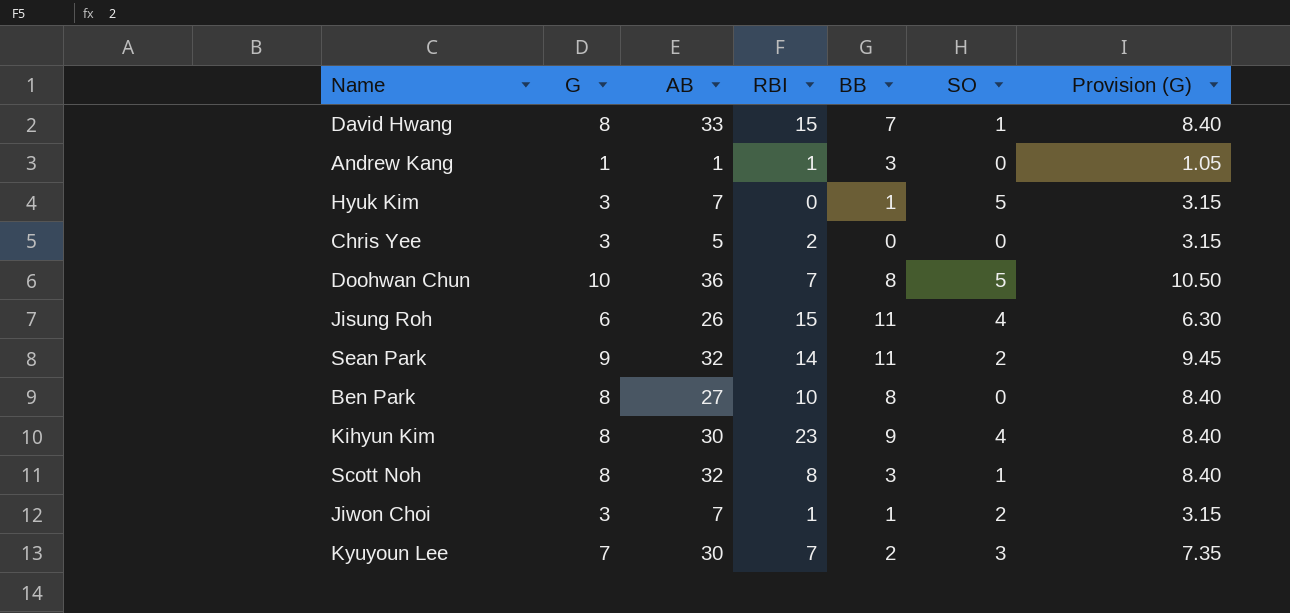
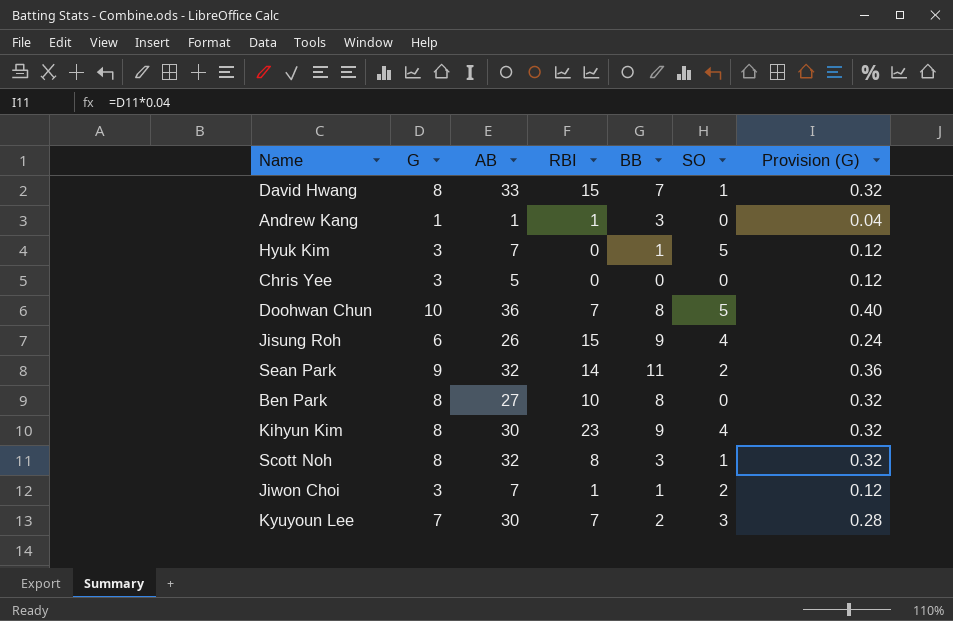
column Provision (G) | formula: [G] * 1.05 -> [G] * 0.04
Chris Yee | RBI: 2 -> 0
Jisung Roh | BB: 11 -> 9

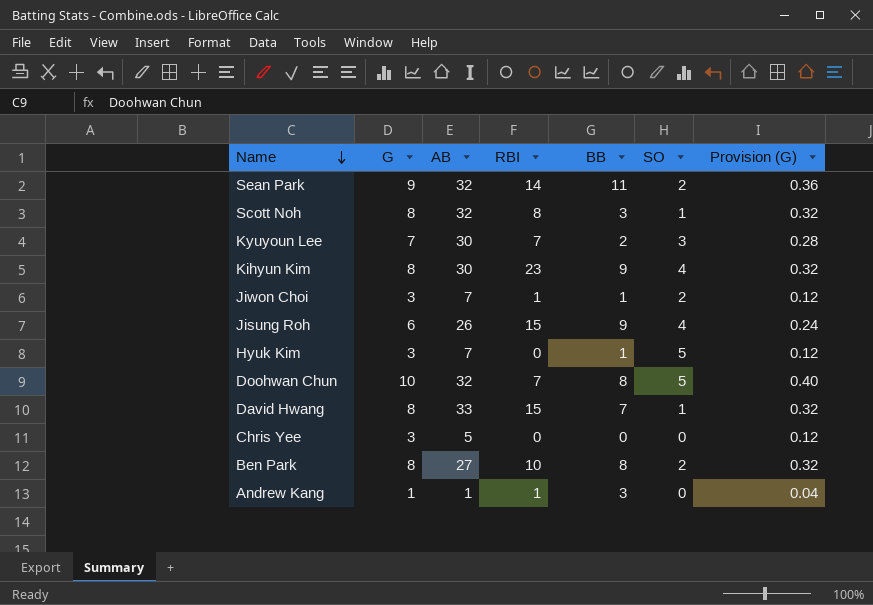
row order: none -> Name descending
Doohwan Chun | AB: 36 -> 32
Ben Park | SO: 0 -> 2

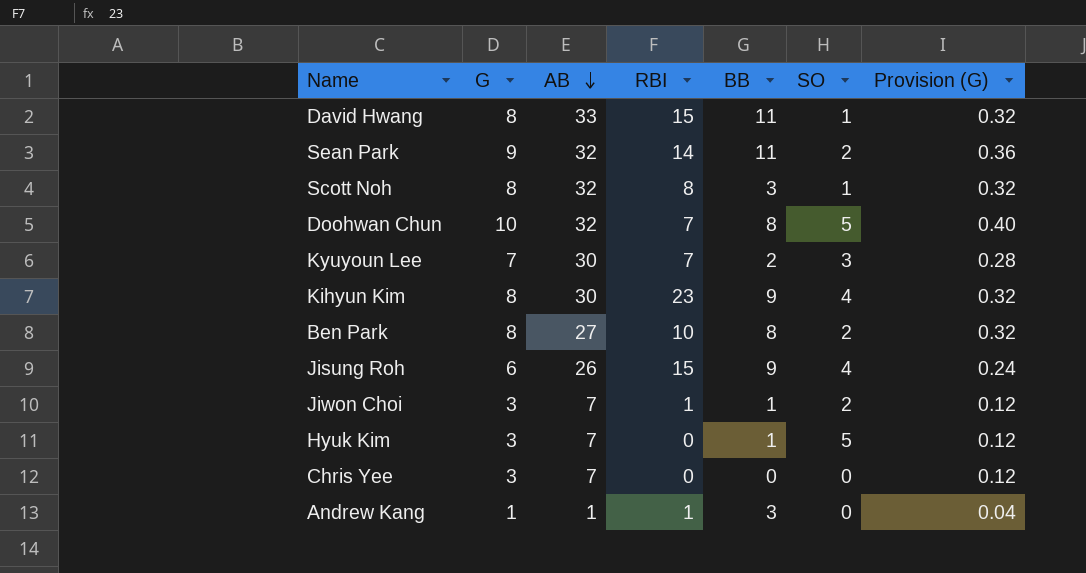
row order: Name descending -> AB descending
David Hwang | BB: 7 -> 11
Chris Yee | AB: 5 -> 7

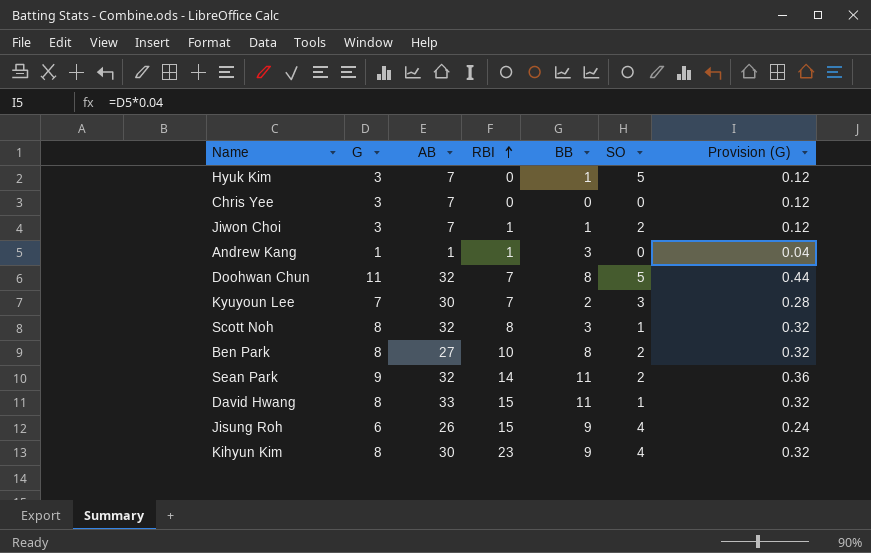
row order: AB descending -> RBI ascending
Doohwan Chun | G: 10 -> 11
Doohwan Chun | Provision (G): 0.40 -> 0.44

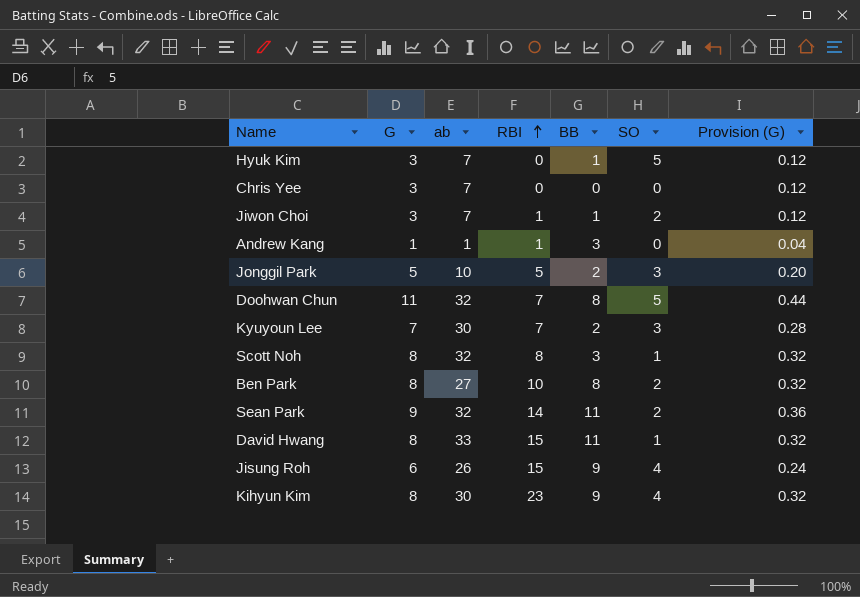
column name: AB -> ab
row Jonggil Park: none -> 5 | 10 | 5 | 2 | 3 | 0.20

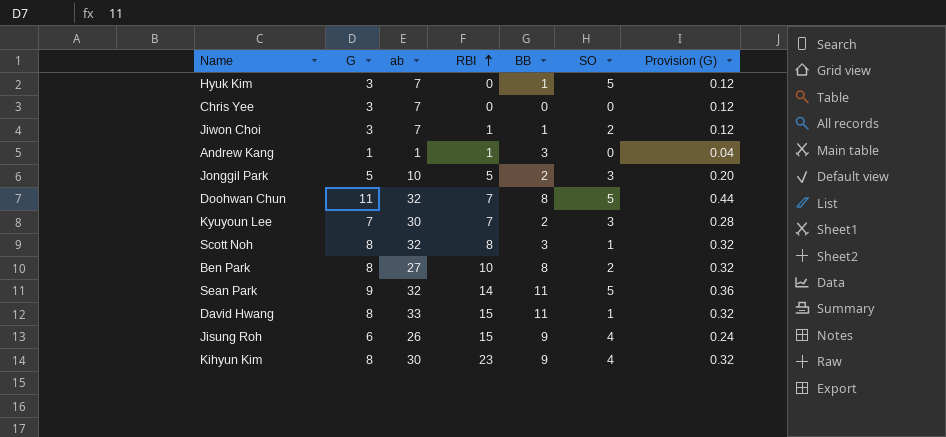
Sean Park | SO: 2 -> 5

